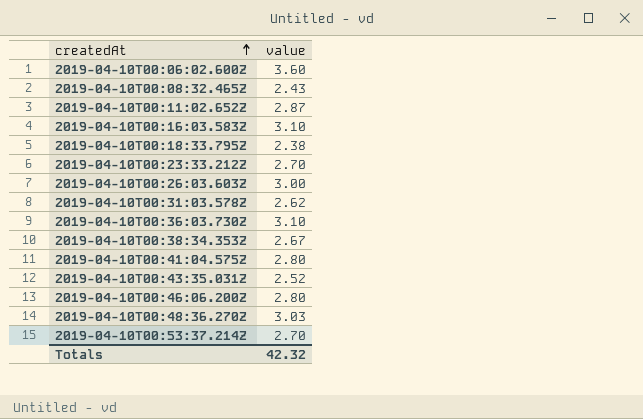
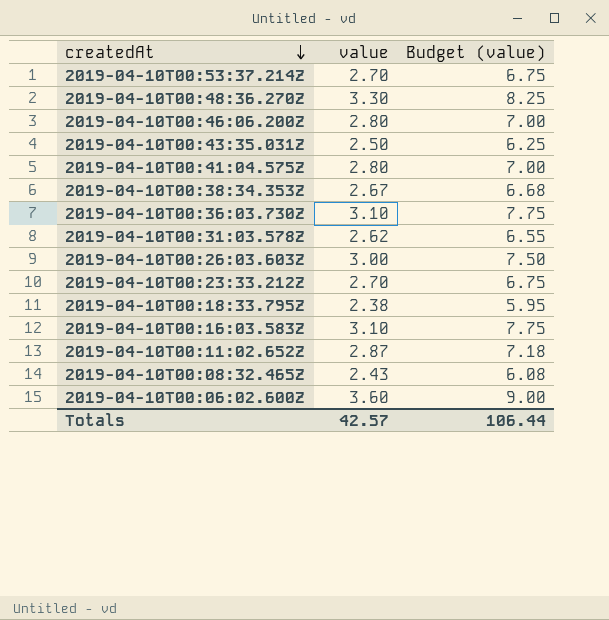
row order: createdAt ascending -> createdAt descending
column Budget (value) | formula: none -> [value] * 2.5
2019-04-10T00:48:36.270Z | value: 3.03 -> 3.30
2019-04-10T00:43:35.031Z | value: 2.52 -> 2.50
Totals | value: 42.32 -> 42.57

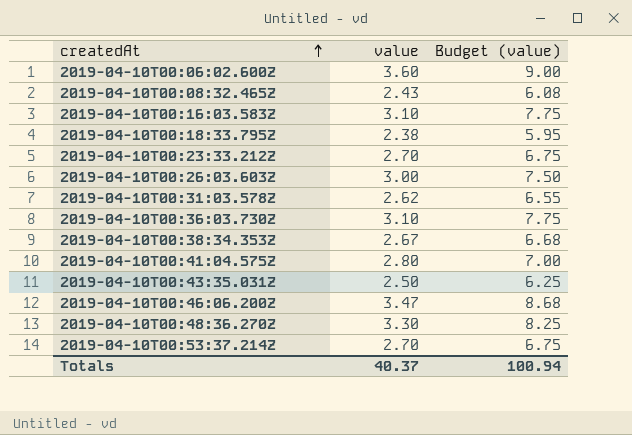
row order: createdAt descending -> createdAt ascending
row 2019-04-10T00:11:02.652Z: 2.87 | 7.18 -> none
2019-04-10T00:46:06.200Z | value: 2.80 -> 3.47
2019-04-10T00:46:06.200Z | Budget (value): 7.00 -> 8.68
Totals | value: 42.57 -> 40.37
Totals | Budget (value): 106.44 -> 100.94

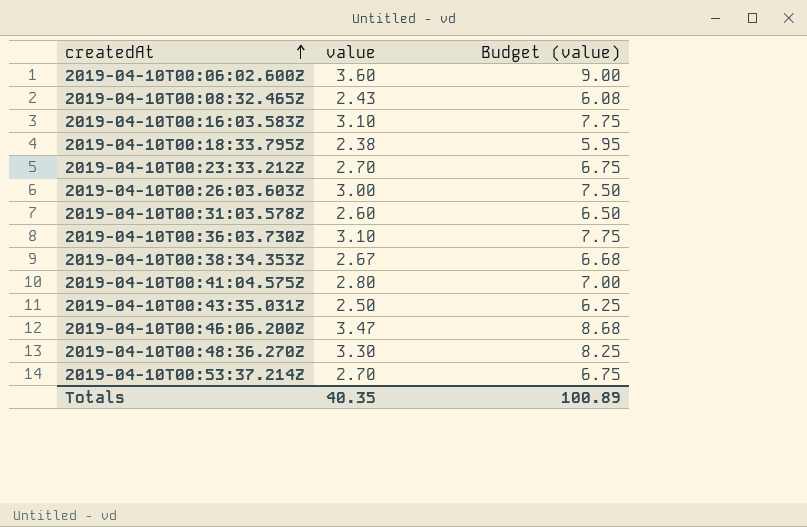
2019-04-10T00:31:03.578Z | value: 2.62 -> 2.60
2019-04-10T00:31:03.578Z | Budget (value): 6.55 -> 6.50
Totals | value: 40.37 -> 40.35
Totals | Budget (value): 100.94 -> 100.89

